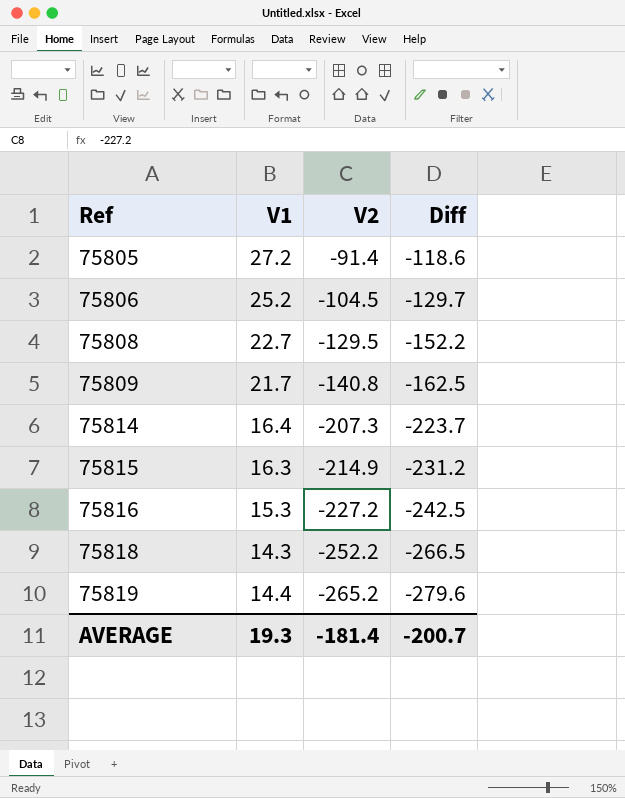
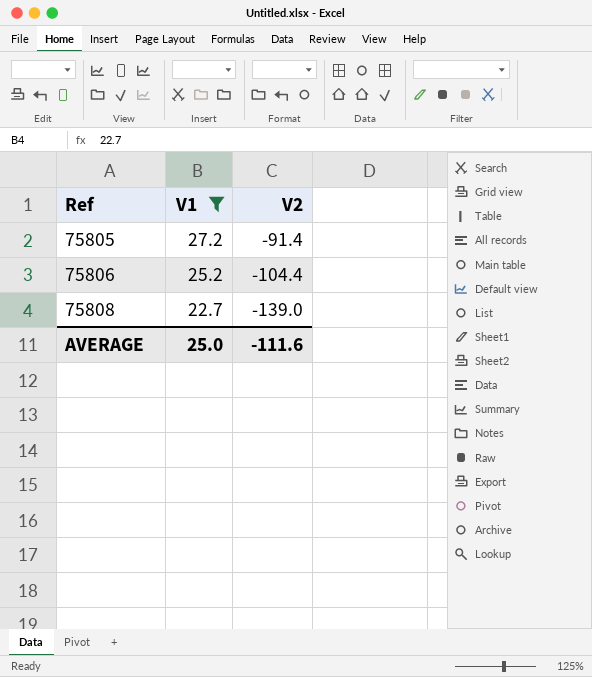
filter: none -> V1 >= 22.7
column Diff | formula: [V2] - [V1] -> none
75806 | V2: -104.5 -> -104.4
75808 | V2: -129.5 -> -139.0
AVERAGE | V1: 19.3 -> 25.0
AVERAGE | V2: -181.4 -> -111.6

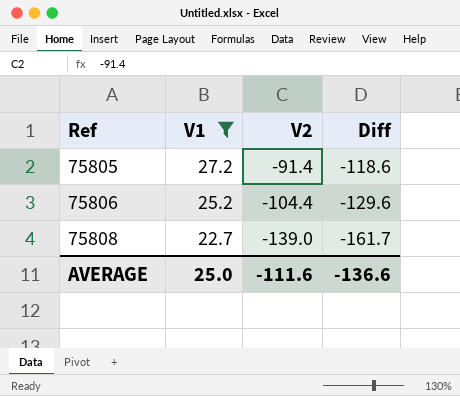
column Diff | formula: none -> [V2] - [V1]

